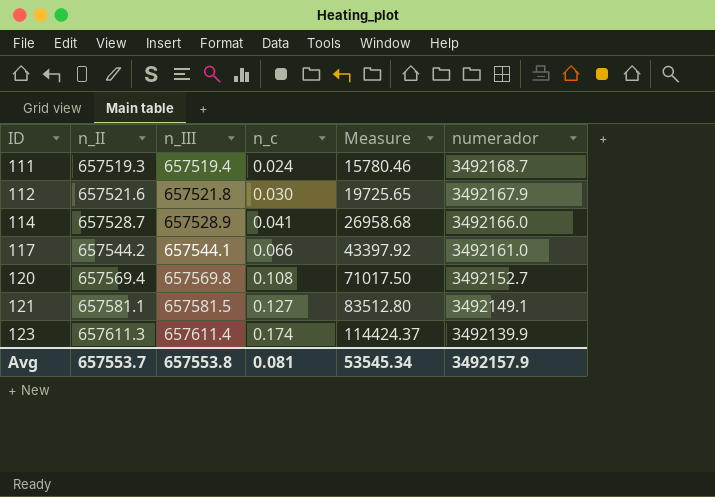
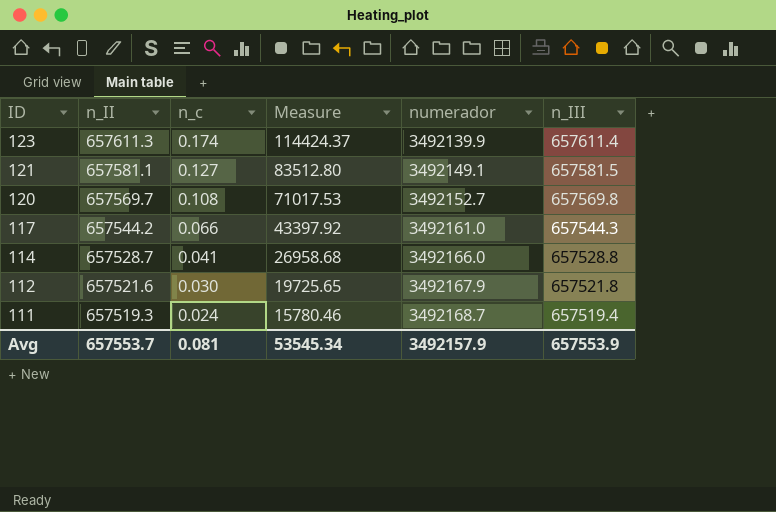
row order: ID ascending -> ID descending
column n_III | position: 3 -> 6
120 | n_II: 657569.4 -> 657569.7
120 | Measure: 71017.50 -> 71017.53
117 | n_III: 657544.1 -> 657544.3
114 | n_III: 657528.9 -> 657528.8
Avg | n_III: 657553.8 -> 657553.9

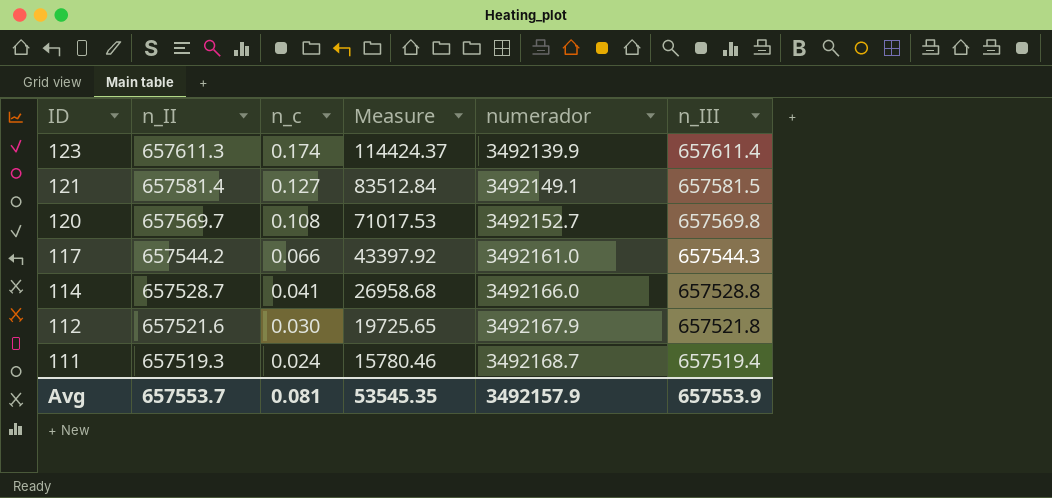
121 | n_II: 657581.1 -> 657581.4
121 | Measure: 83512.80 -> 83512.84
Avg | Measure: 53545.34 -> 53545.35

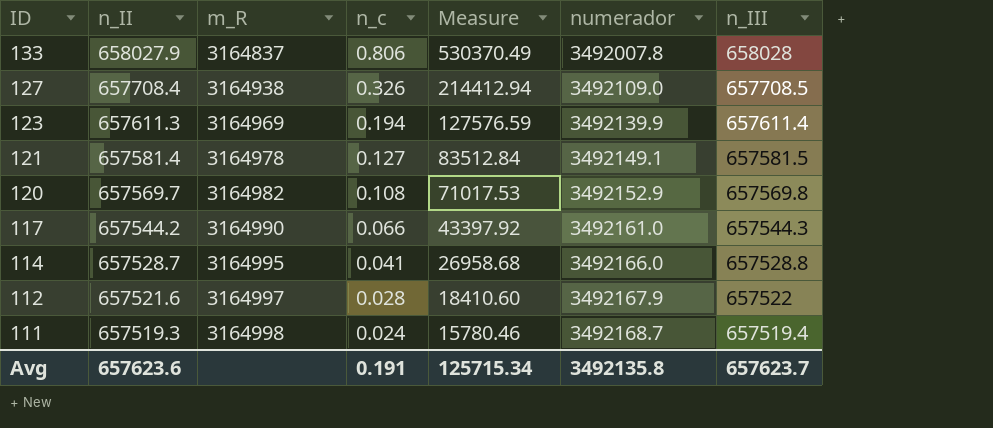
column m_R | position: none -> 3
row 133: none -> 658027.9 | 3164837 | 0.806 | 530370.49 | 3492007.8 | 658028
row 127: none -> 657708.4 | 3164938 | 0.326 | 214412.94 | 3492109.0 | 657708.5
123 | n_c: 0.174 -> 0.194
123 | Measure: 114424.37 -> 127576.59
120 | numerador: 3492152.7 -> 3492152.9
112 | n_c: 0.030 -> 0.028
112 | Measure: 19725.65 -> 18410.60
112 | n_III: 657521.8 -> 657522
Avg | n_II: 657553.7 -> 657623.6
Avg | n_c: 0.081 -> 0.191
Avg | Measure: 53545.35 -> 125715.34
Avg | numerador: 3492157.9 -> 3492135.8
Avg | n_III: 657553.9 -> 657623.7

